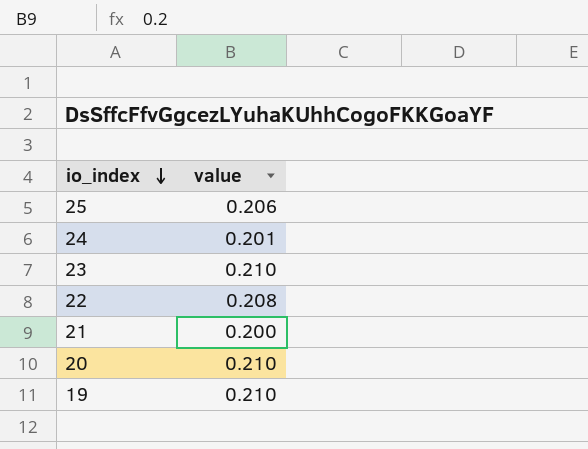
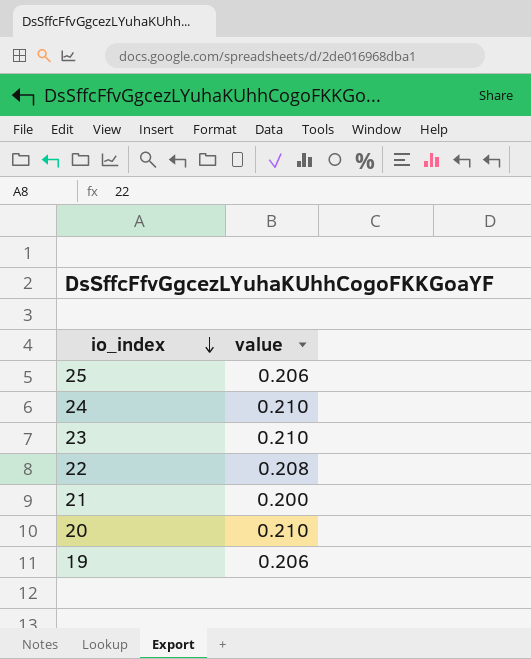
24 | value: 0.201 -> 0.210
19 | value: 0.210 -> 0.206

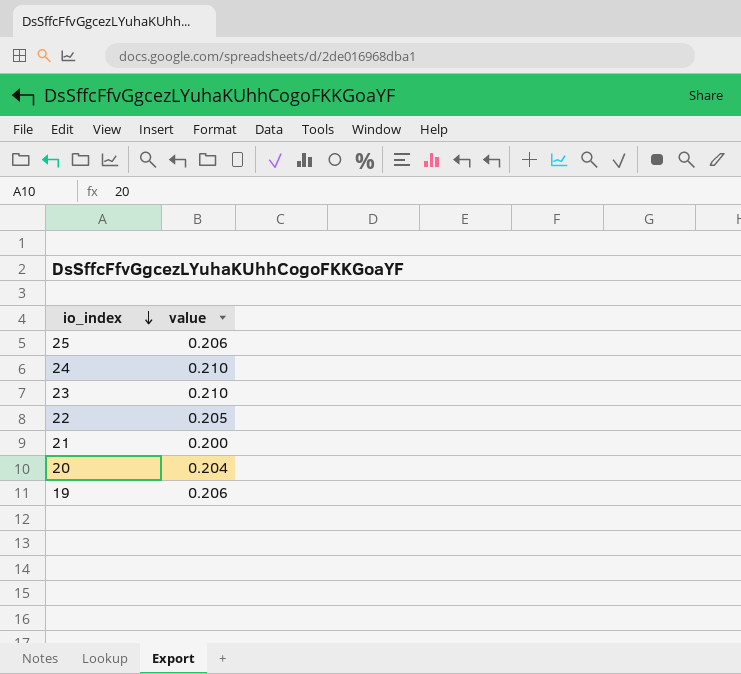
22 | value: 0.208 -> 0.205
20 | value: 0.210 -> 0.204

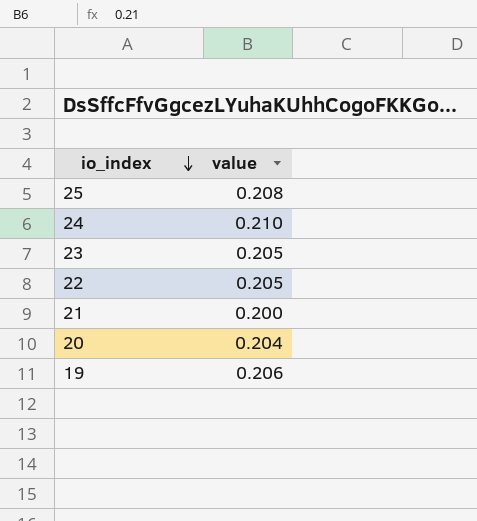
25 | value: 0.206 -> 0.208
23 | value: 0.210 -> 0.205

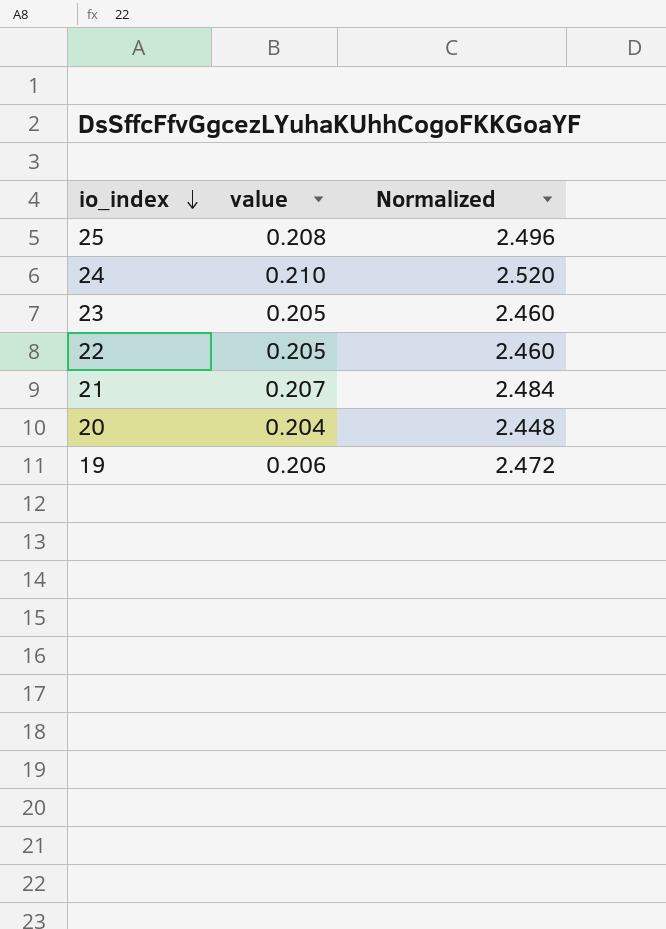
column Normalized | formula: none -> [value] * 12
21 | value: 0.200 -> 0.207

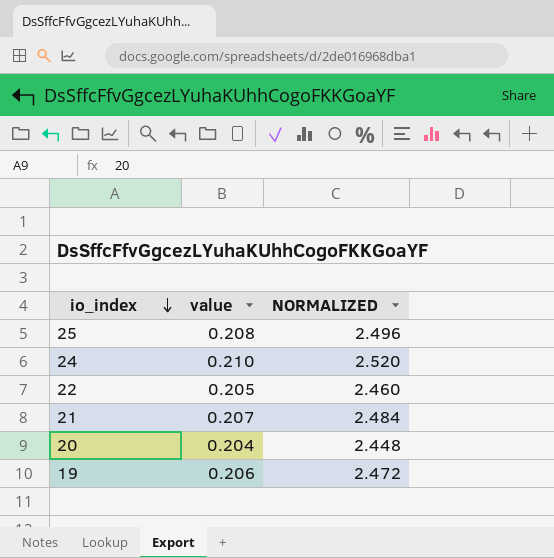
column name: Normalized -> NORMALIZED
row 23: 0.205 | 2.460 -> none

